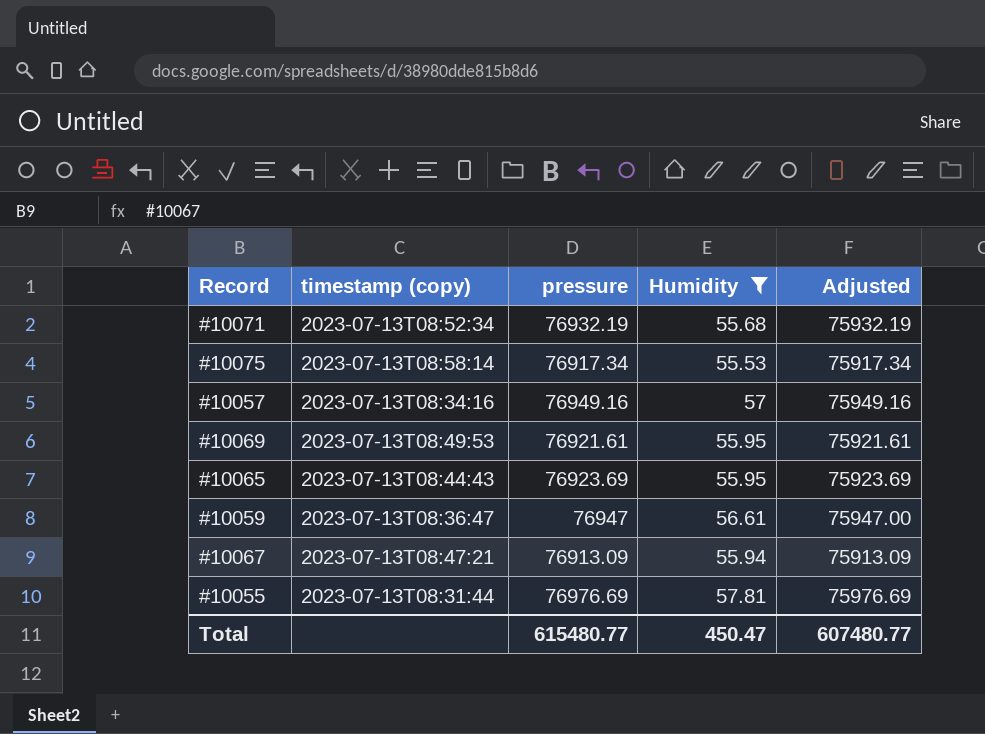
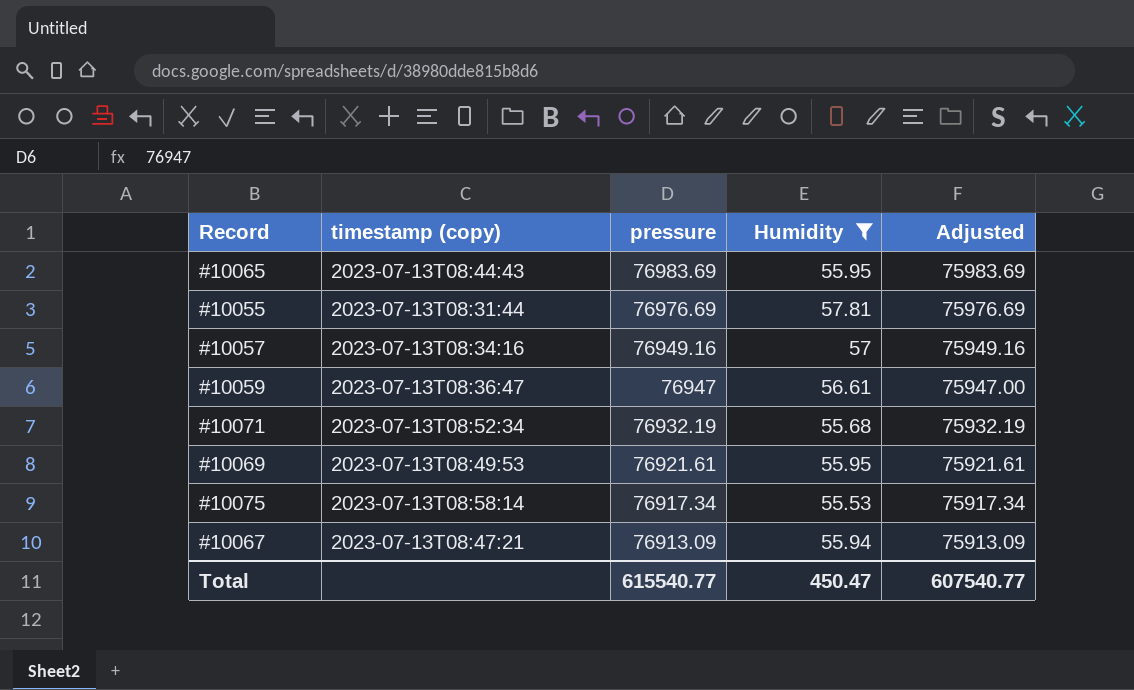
row order: none -> pressure descending
#10065 | pressure: 76923.69 -> 76983.69
#10065 | Adjusted: 75923.69 -> 75983.69
Total | pressure: 615480.77 -> 615540.77
Total | Adjusted: 607480.77 -> 607540.77

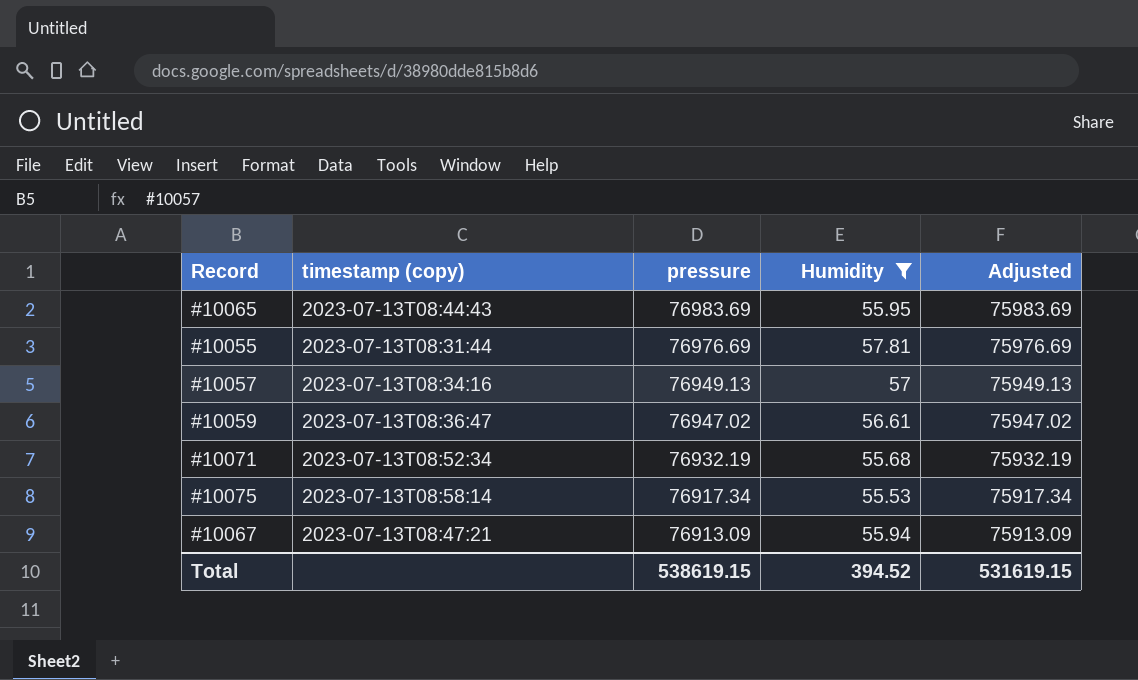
row #10069: 2023-07-13T08:49:53 | 76921.61 | 55.95 | 75921.61 -> none
#10057 | pressure: 76949.16 -> 76949.13
#10057 | Adjusted: 75949.16 -> 75949.13
#10059 | pressure: 76947 -> 76947.02
#10059 | Adjusted: 75947.00 -> 75947.02
Total | pressure: 615540.77 -> 538619.15
Total | Humidity: 450.47 -> 394.52
Total | Adjusted: 607540.77 -> 531619.15

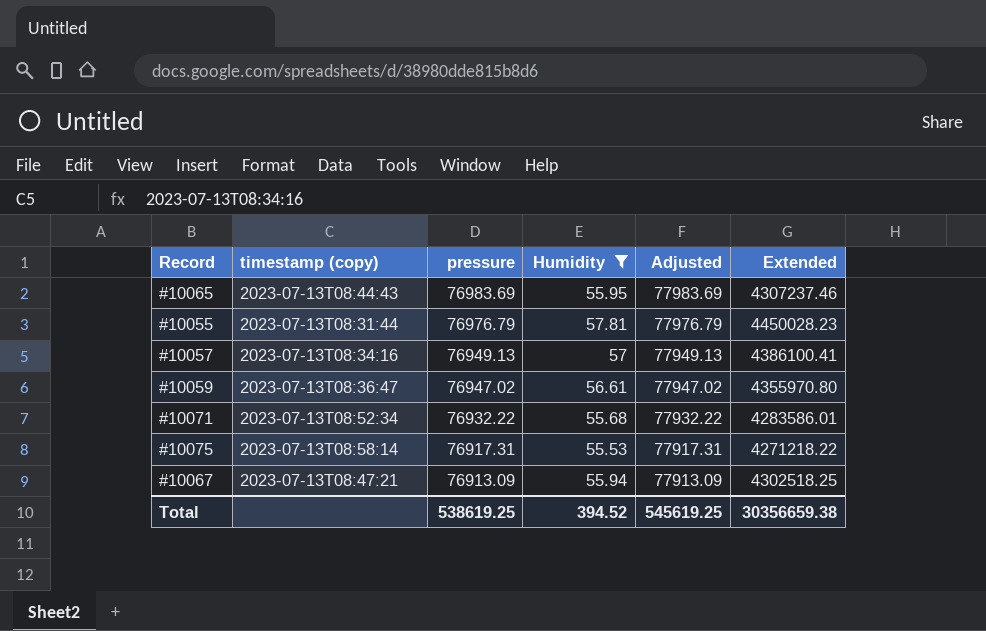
column Adjusted | formula: [pressure] - 1000 -> [pressure] + 1000
column Extended | formula: none -> [pressure] * [Humidity]
#10055 | pressure: 76976.69 -> 76976.79
#10071 | pressure: 76932.19 -> 76932.22
#10075 | pressure: 76917.34 -> 76917.31
Total | pressure: 538619.15 -> 538619.25
Total | Adjusted: 531619.15 -> 545619.25

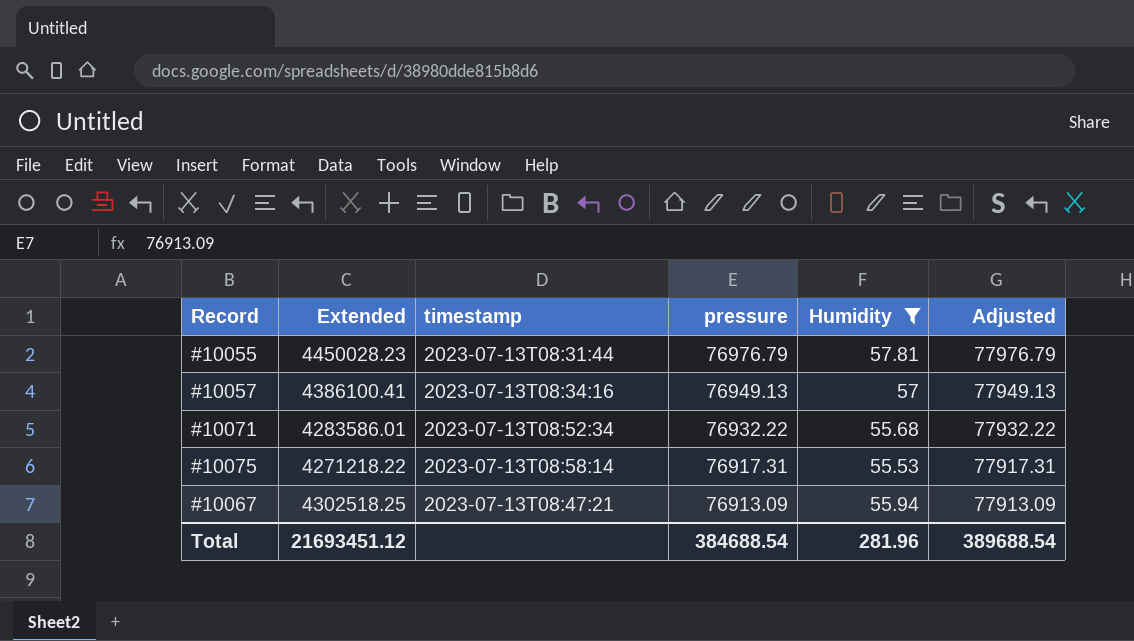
column Extended | position: 6 -> 2
column name: timestamp (copy) -> timestamp
row #10065: 2023-07-13T08:44:43 | 76983.69 | 55.95 | 77983.69 | 4307237.46 -> none
row #10059: 2023-07-13T08:36:47 | 76947.02 | 56.61 | 77947.02 | 4355970.80 -> none
Total | Extended: 30356659.38 -> 21693451.12
Total | pressure: 538619.25 -> 384688.54
Total | Humidity: 394.52 -> 281.96
Total | Adjusted: 545619.25 -> 389688.54

